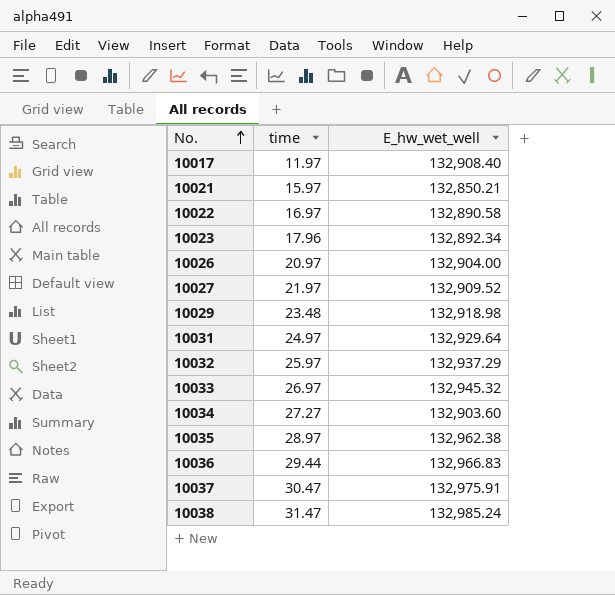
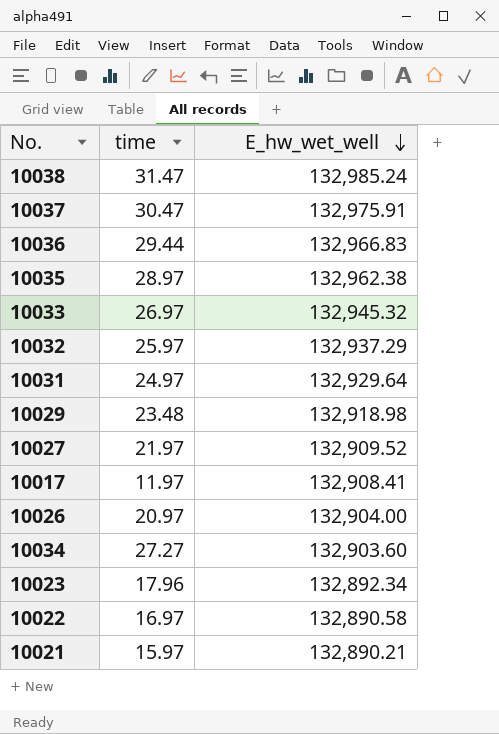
row order: No. ascending -> E_hw_wet_well descending
10017 | E_hw_wet_well: 132,908.40 -> 132,908.41
10021 | E_hw_wet_well: 132,850.21 -> 132,890.21

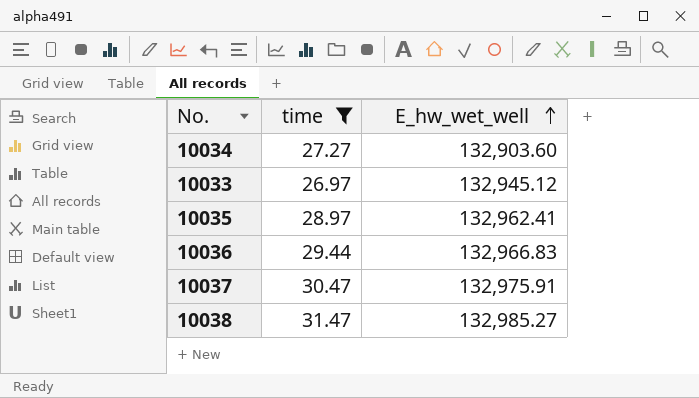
filter: none -> time >= 26.97
row order: E_hw_wet_well descending -> E_hw_wet_well ascending
10033 | E_hw_wet_well: 132,945.32 -> 132,945.12
10035 | E_hw_wet_well: 132,962.38 -> 132,962.41
10038 | E_hw_wet_well: 132,985.24 -> 132,985.27

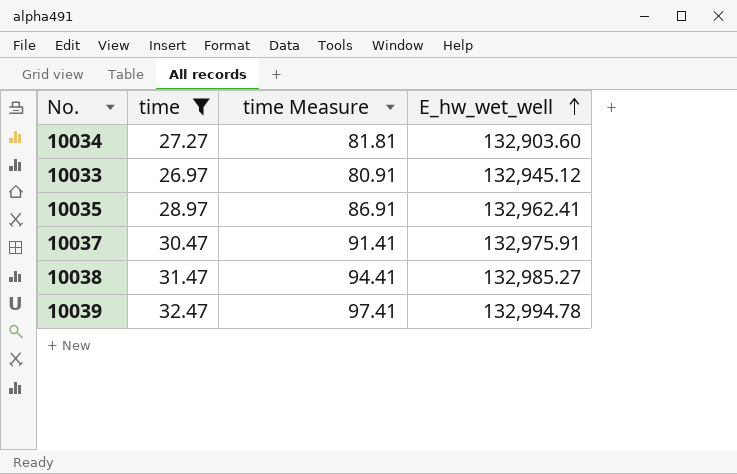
column time Measure | formula: none -> [time] * 3
row 10036: 29.44 | 132,966.83 -> none
row 10039: none -> 32.47 | 97.41 | 132,994.78

